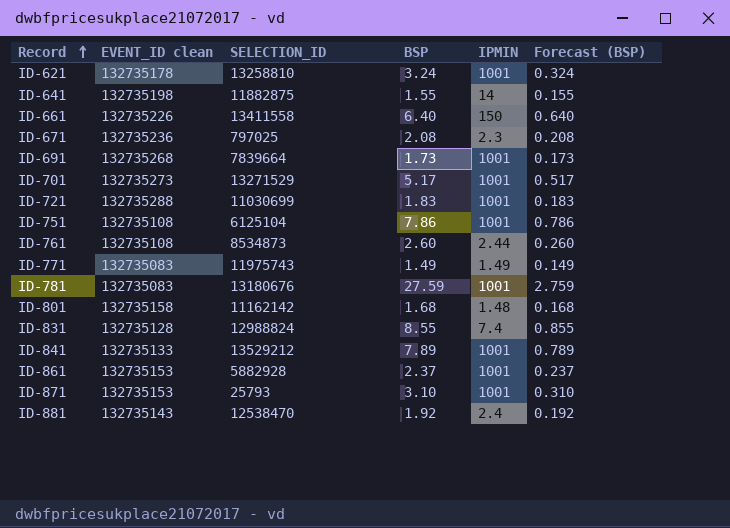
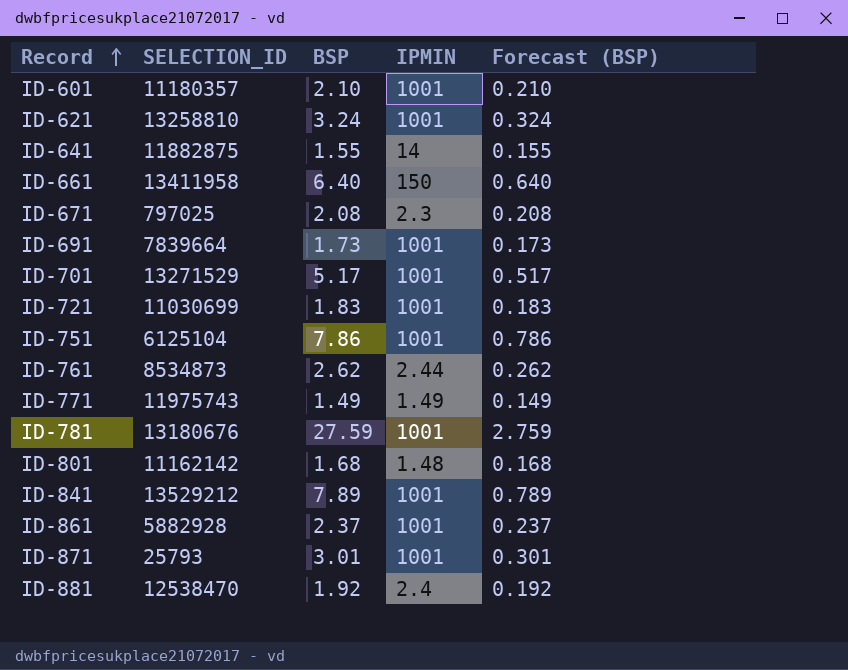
column EVENT_ID clean | position: 2 -> none
row ID-831: 132735128 | 12988824 | 8.55 | 7.4 | 0.855 -> none
row ID-601: none -> 11180357 | 2.10 | 1001 | 0.210
ID-661 | SELECTION_ID: 13411558 -> 13411958
ID-761 | BSP: 2.60 -> 2.62
ID-761 | Forecast (BSP): 0.260 -> 0.262
ID-871 | BSP: 3.10 -> 3.01
ID-871 | Forecast (BSP): 0.310 -> 0.301

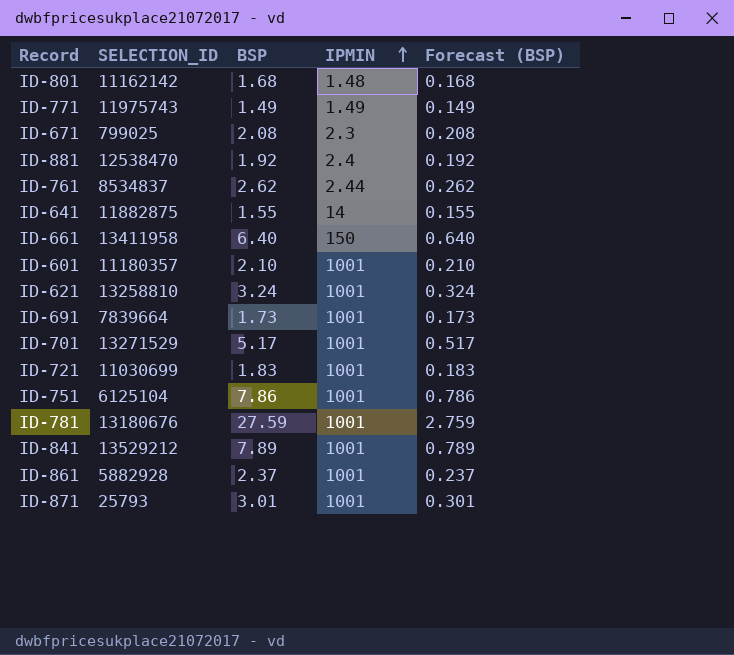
row order: Record ascending -> IPMIN ascending
ID-671 | SELECTION_ID: 797025 -> 799025
ID-761 | SELECTION_ID: 8534873 -> 8534837

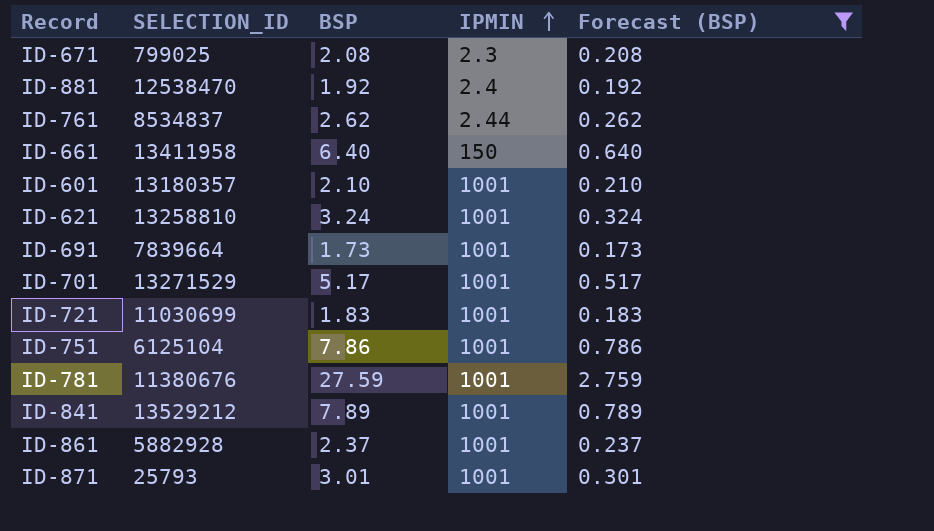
filter: none -> Forecast (BSP) >= 0.173
ID-601 | SELECTION_ID: 11180357 -> 13180357
ID-781 | SELECTION_ID: 13180676 -> 11380676

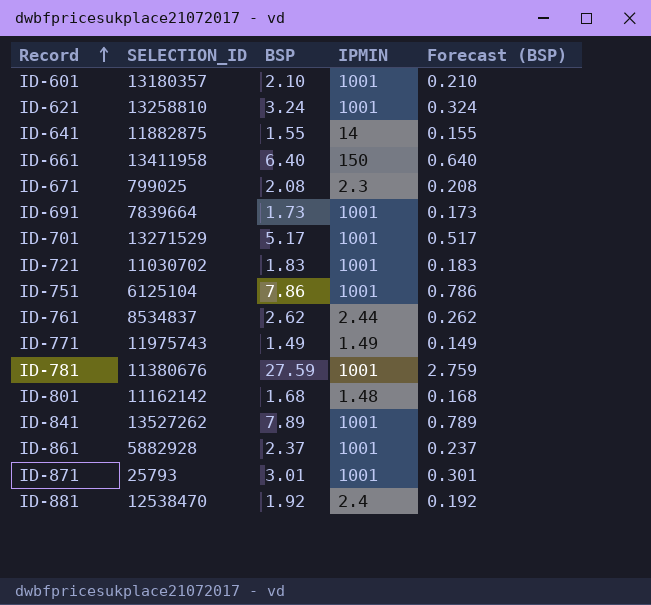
filter: Forecast (BSP) >= 0.173 -> none
row order: IPMIN ascending -> Record ascending
ID-721 | SELECTION_ID: 11030699 -> 11030702
ID-841 | SELECTION_ID: 13529212 -> 13527262

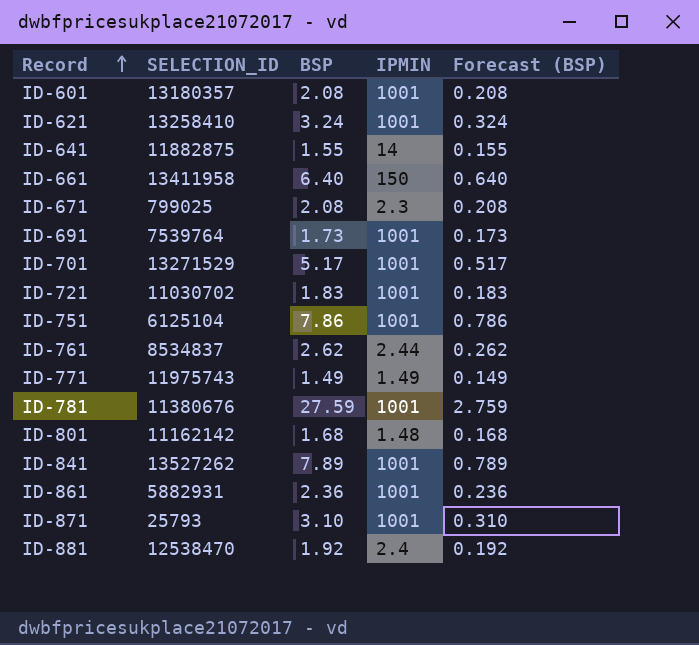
ID-601 | BSP: 2.10 -> 2.08
ID-601 | Forecast (BSP): 0.210 -> 0.208
ID-621 | SELECTION_ID: 13258810 -> 13258410
ID-691 | SELECTION_ID: 7839664 -> 7539764
ID-861 | SELECTION_ID: 5882928 -> 5882931
ID-861 | BSP: 2.37 -> 2.36
ID-861 | Forecast (BSP): 0.237 -> 0.236
ID-871 | BSP: 3.01 -> 3.10
ID-871 | Forecast (BSP): 0.301 -> 0.310

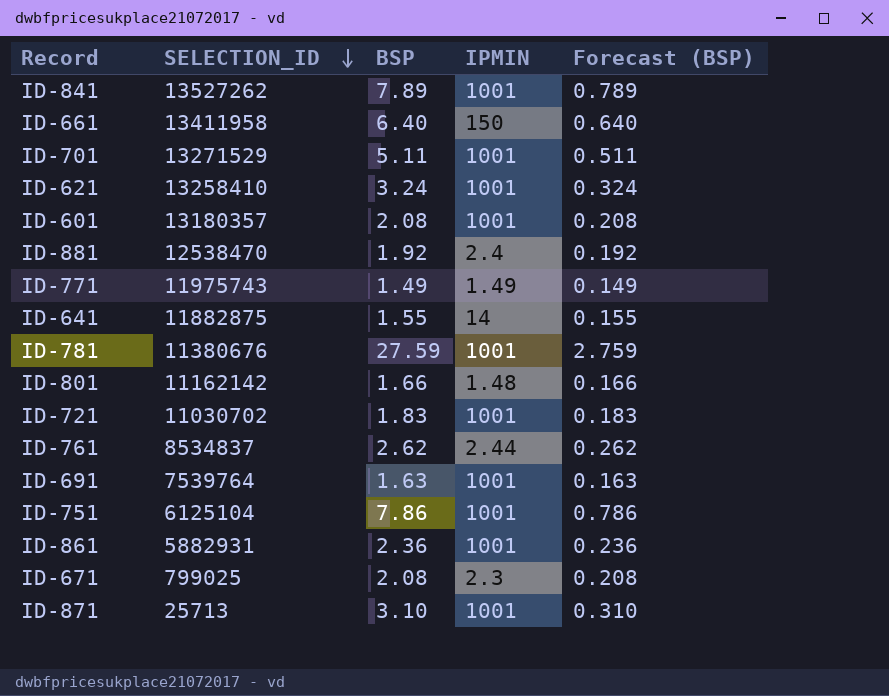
row order: Record ascending -> SELECTION_ID descending
ID-701 | BSP: 5.17 -> 5.11
ID-701 | Forecast (BSP): 0.517 -> 0.511
ID-801 | BSP: 1.68 -> 1.66
ID-801 | Forecast (BSP): 0.168 -> 0.166
ID-691 | BSP: 1.73 -> 1.63
ID-691 | Forecast (BSP): 0.173 -> 0.163
ID-871 | SELECTION_ID: 25793 -> 25713

